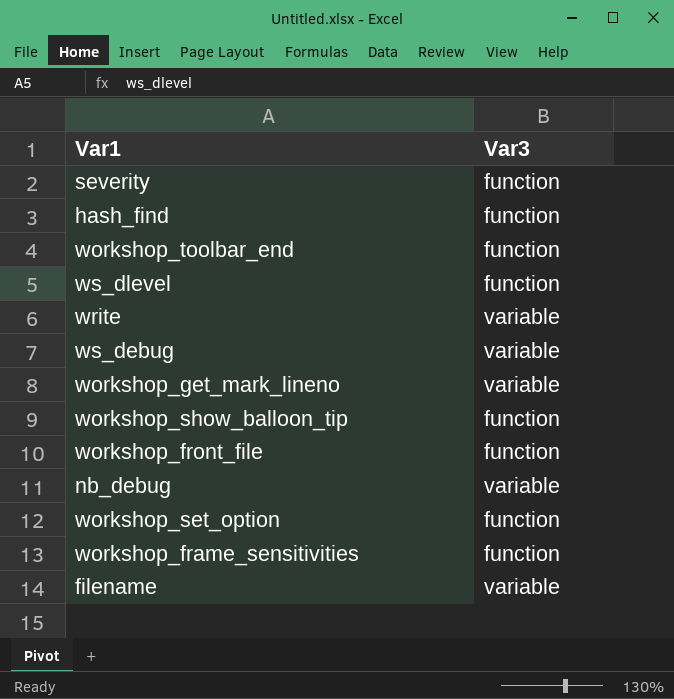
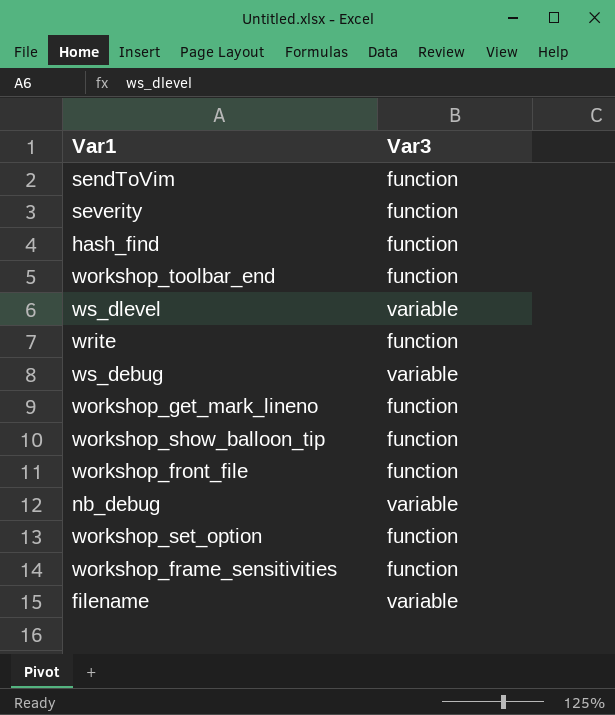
row sendToVim: none -> function
ws_dlevel | Var3: function -> variable
write | Var3: variable -> function
workshop_get_mark_lineno | Var3: variable -> function

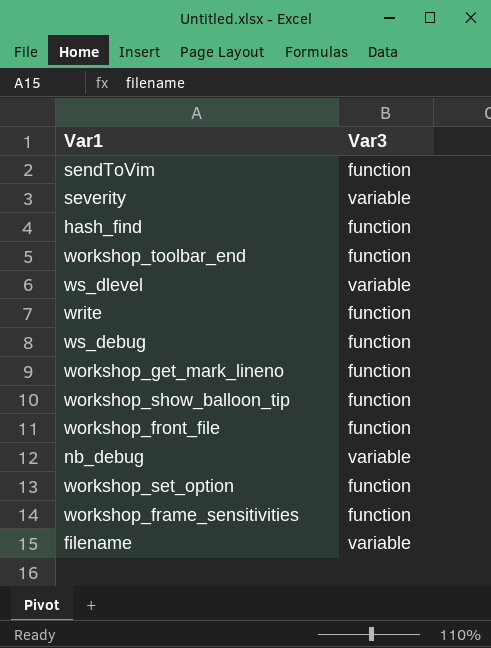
severity | Var3: function -> variable
ws_debug | Var3: variable -> function

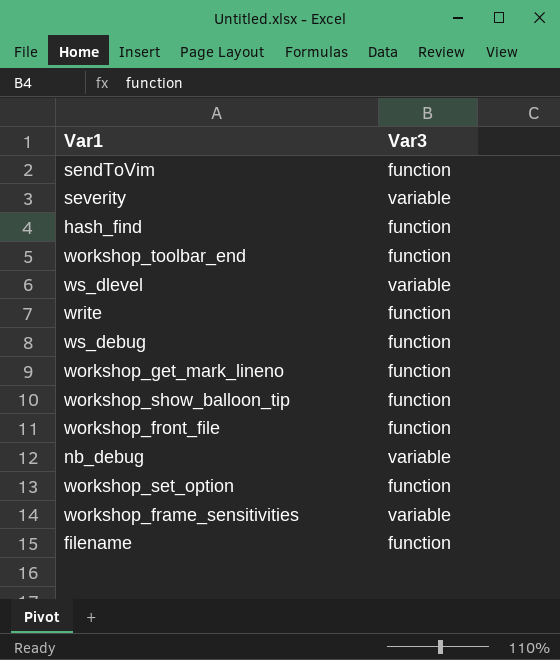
workshop_frame_sensitivities | Var3: function -> variable
filename | Var3: variable -> function

